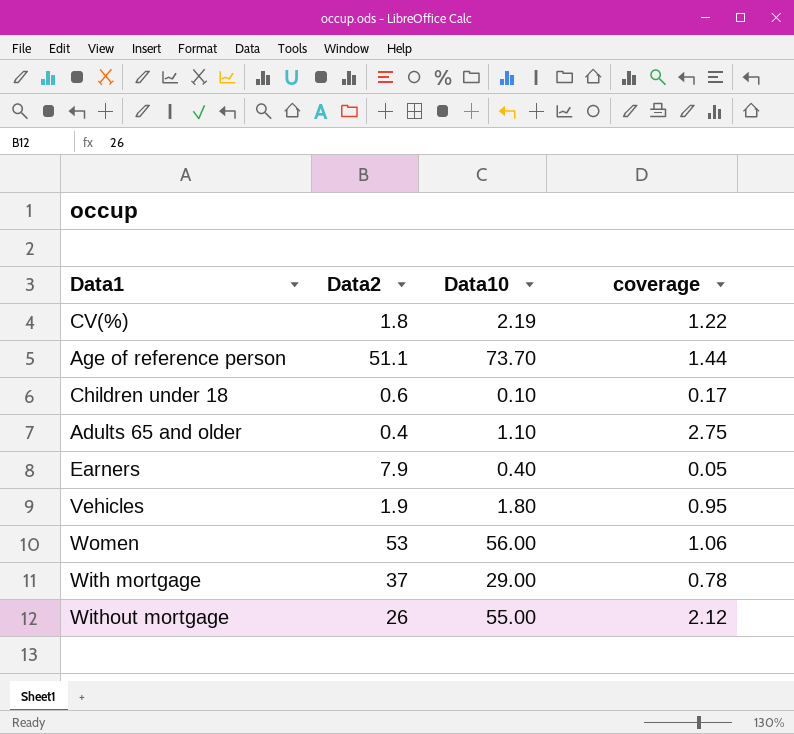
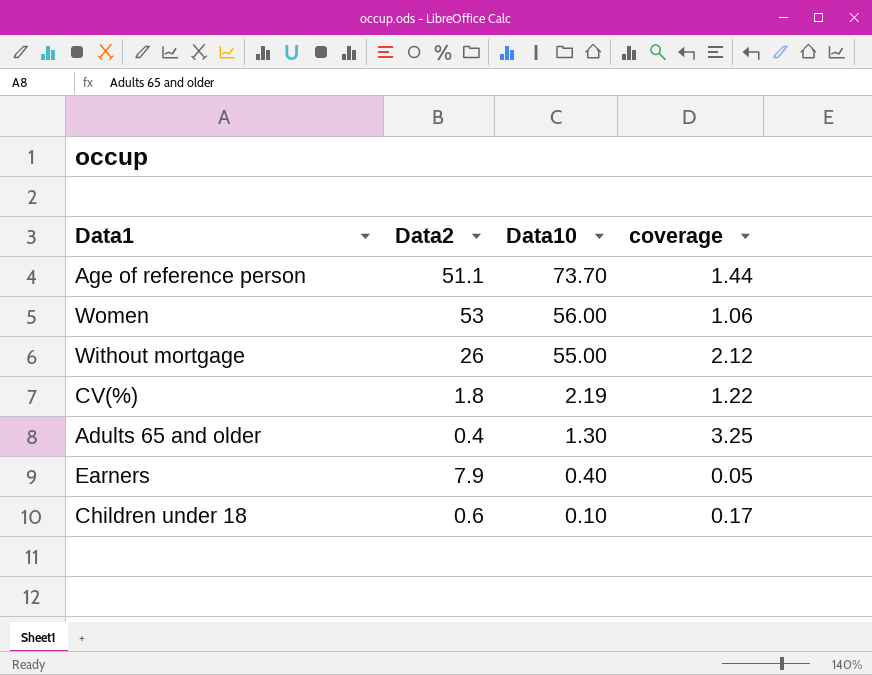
row order: none -> Data10 descending
row Vehicles: 1.9 | 1.80 | 0.95 -> none
row With mortgage: 37 | 29.00 | 0.78 -> none
Adults 65 and older | Data10: 1.10 -> 1.30
Adults 65 and older | coverage: 2.75 -> 3.25

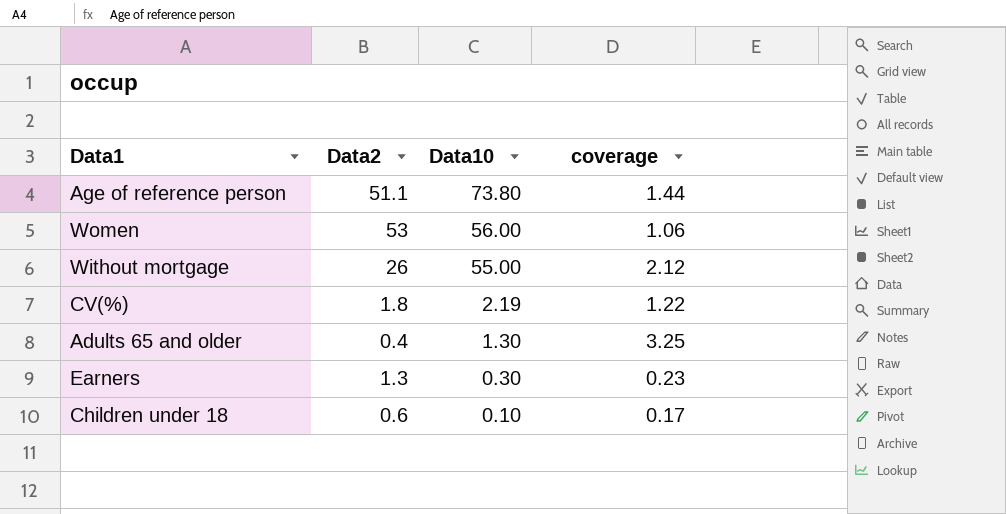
Age of reference person | Data10: 73.70 -> 73.80
Earners | Data2: 7.9 -> 1.3
Earners | Data10: 0.40 -> 0.30
Earners | coverage: 0.05 -> 0.23

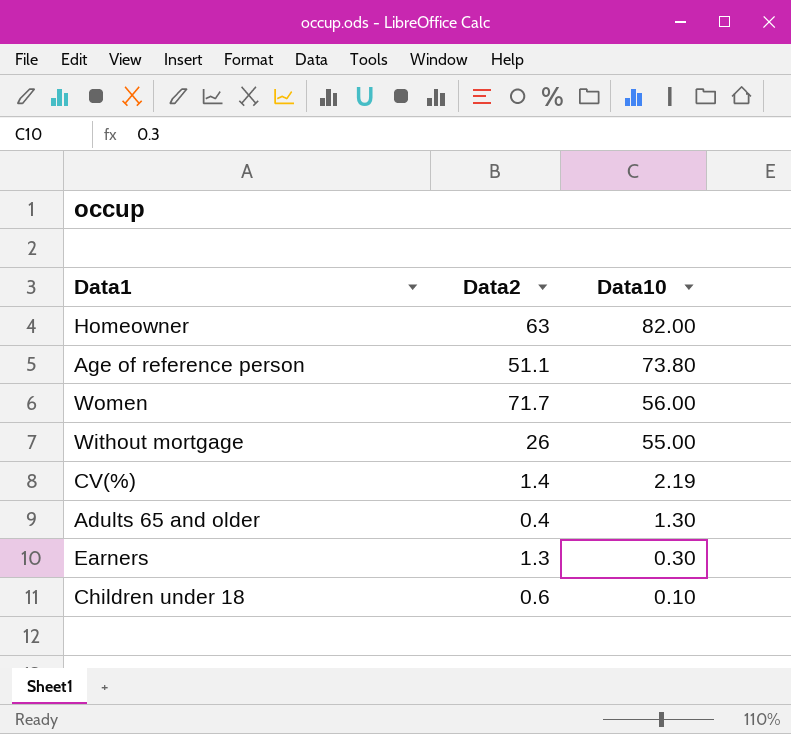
column coverage | formula: [Data10] / [Data2] -> none
row Homeowner: none -> 63 | 82.00
Women | Data2: 53 -> 71.7
CV(%) | Data2: 1.8 -> 1.4

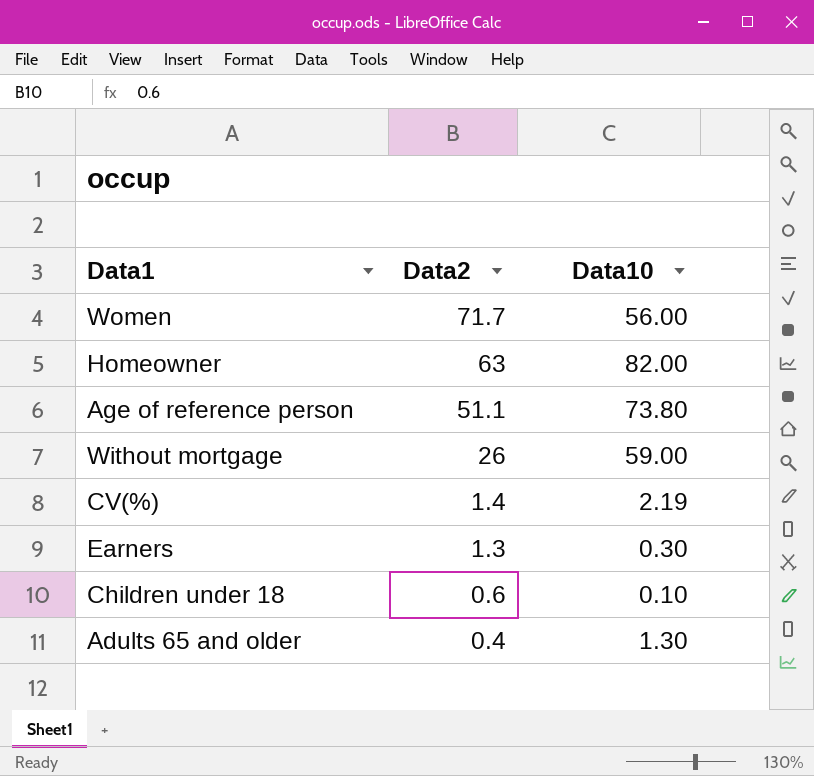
row order: Data10 descending -> Data2 descending
Without mortgage | Data10: 55.00 -> 59.00

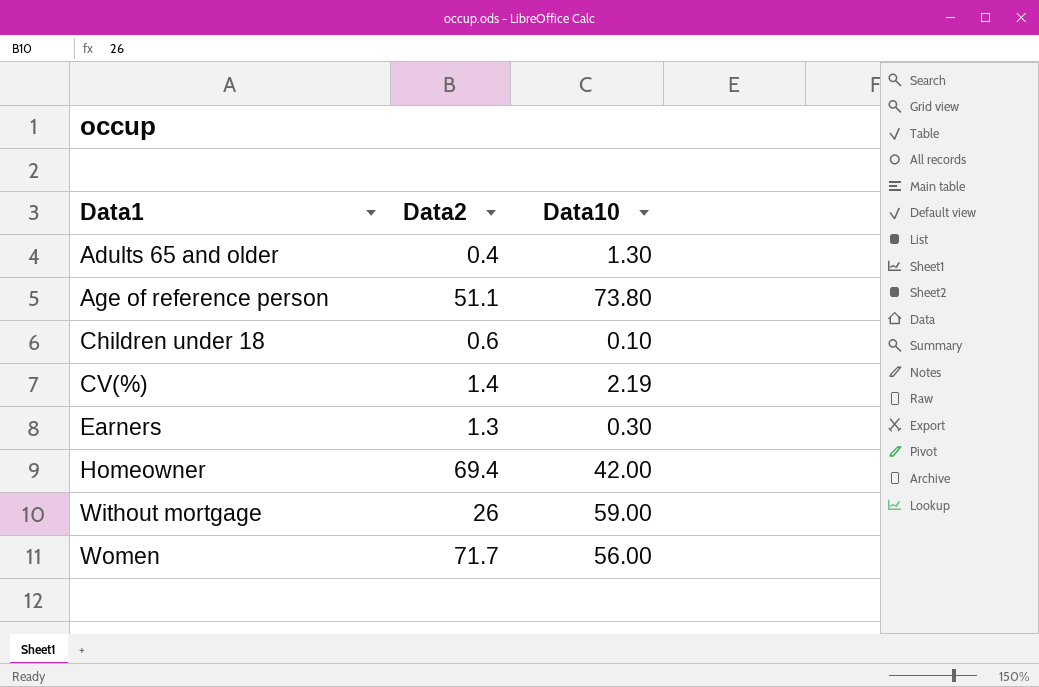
row order: Data2 descending -> Data1 ascending
Homeowner | Data2: 63 -> 69.4
Homeowner | Data10: 82.00 -> 42.00

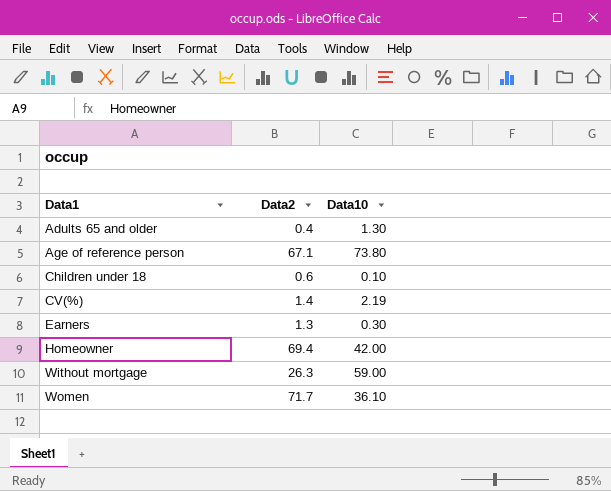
Age of reference person | Data2: 51.1 -> 67.1
Without mortgage | Data2: 26 -> 26.3
Women | Data10: 56.00 -> 36.10

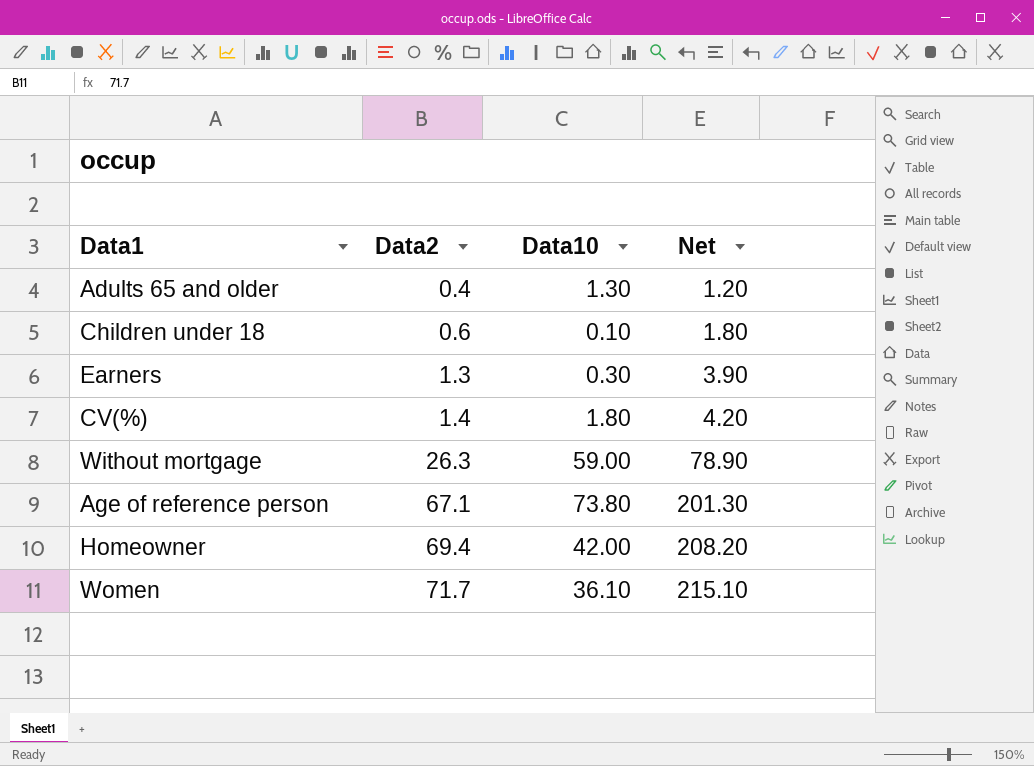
row order: Data1 ascending -> Data2 ascending
column Net | formula: none -> [Data2] * 3
CV(%) | Data10: 2.19 -> 1.80

